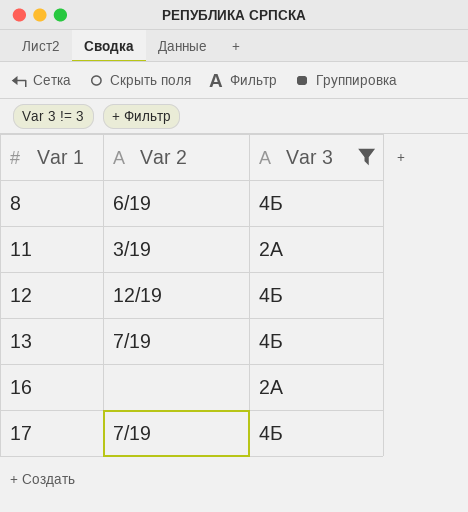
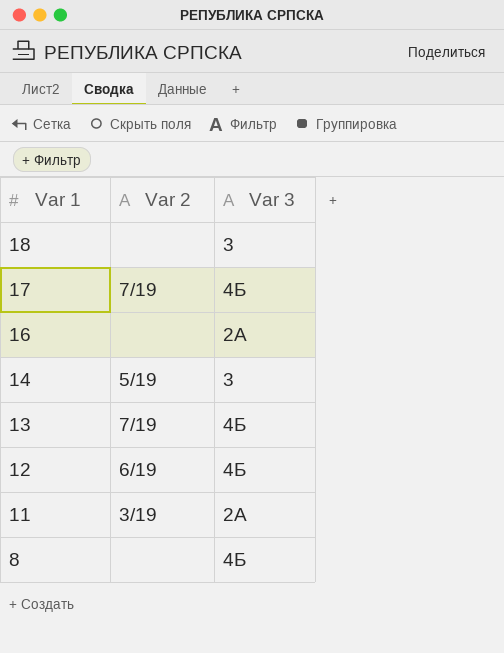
filter: Var 3 != 3 -> none
row order: Var 1 ascending -> Var 1 descending
12 | Var 2: 12/19 -> 6/19
8 | Var 2: 6/19 -> none

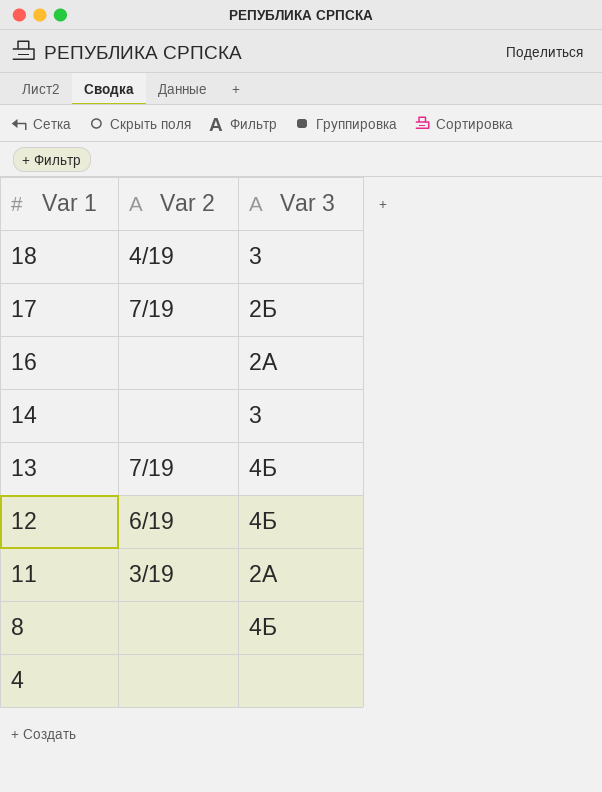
18 | Var 2: none -> 4/19
17 | Var 3: 4Б -> 2Б
14 | Var 2: 5/19 -> none
row 4: none -> none | none

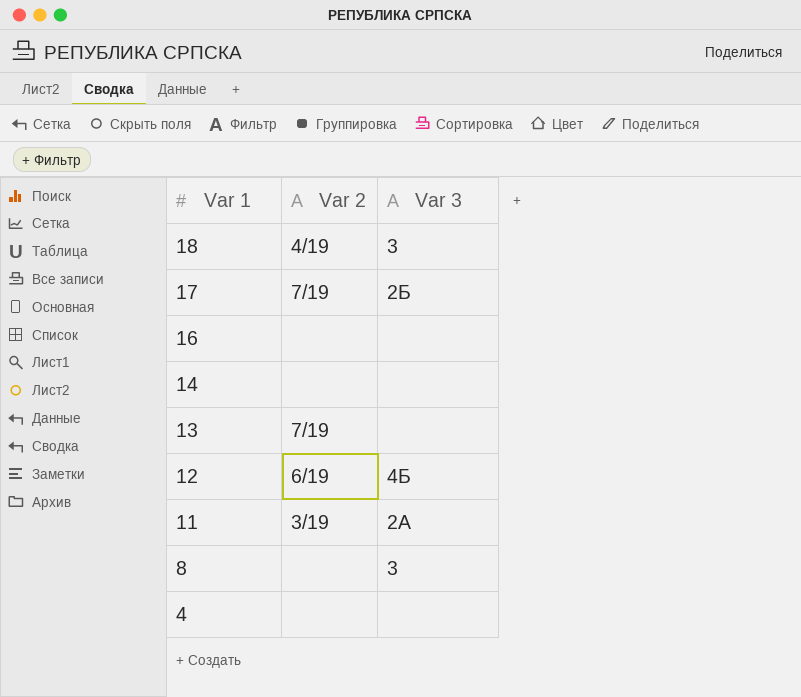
16 | Var 3: 2А -> none
14 | Var 3: 3 -> none
13 | Var 3: 4Б -> none
8 | Var 3: 4Б -> 3

